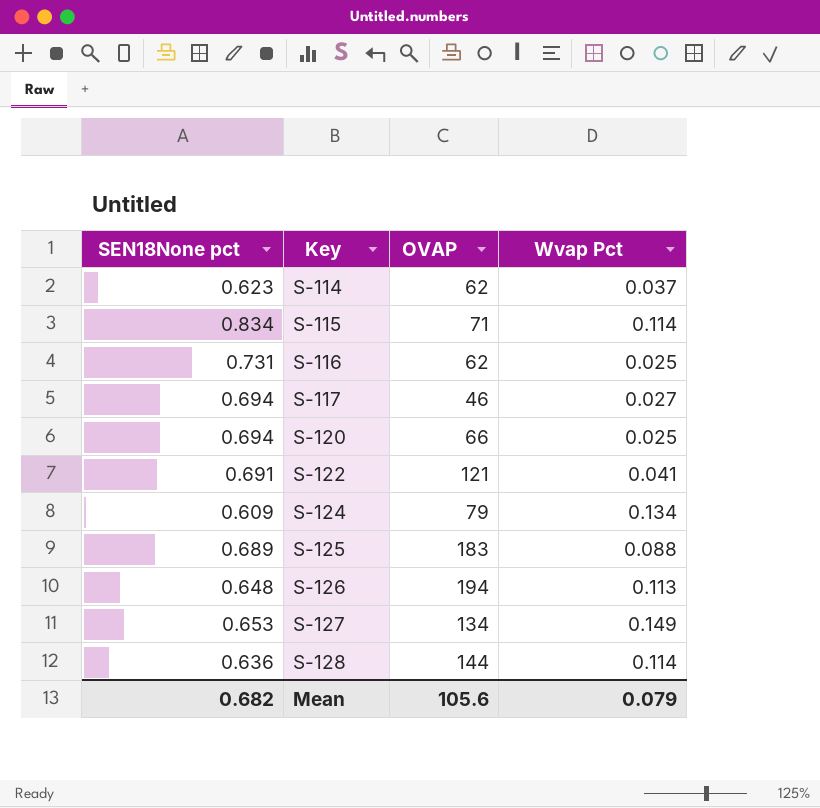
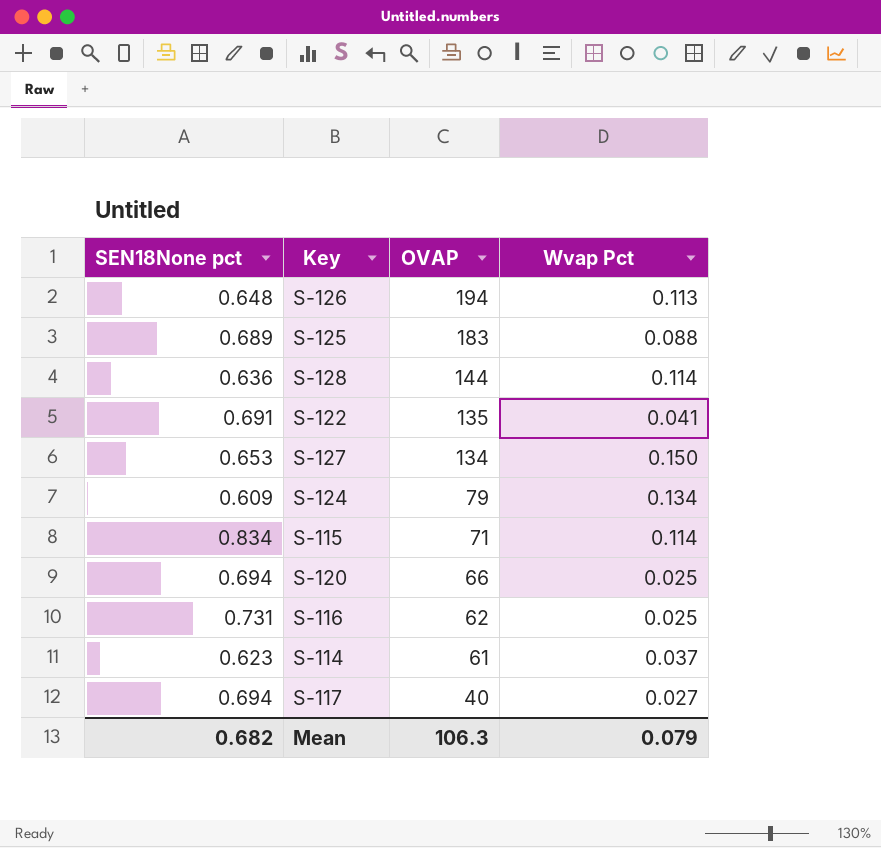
row order: Key ascending -> OVAP descending
S-122 | OVAP: 121 -> 135
S-127 | Wvap Pct: 0.149 -> 0.150
S-114 | OVAP: 62 -> 61
S-117 | OVAP: 46 -> 40
Mean | OVAP: 105.6 -> 106.3

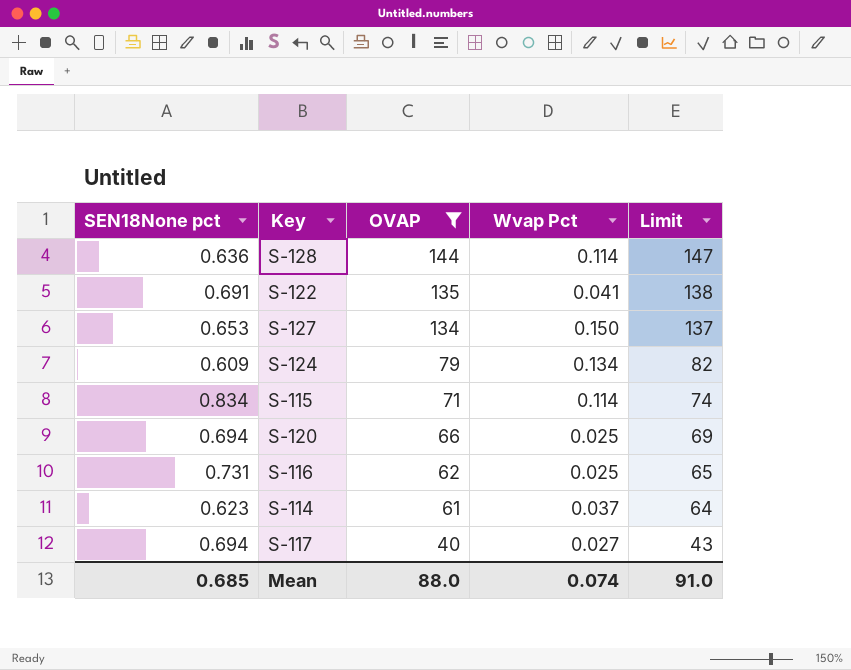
filter: none -> OVAP <= 144
column Limit | formula: none -> [OVAP] + 3
Mean | SEN18None pct: 0.682 -> 0.685
Mean | OVAP: 106.3 -> 88.0
Mean | Wvap Pct: 0.079 -> 0.074

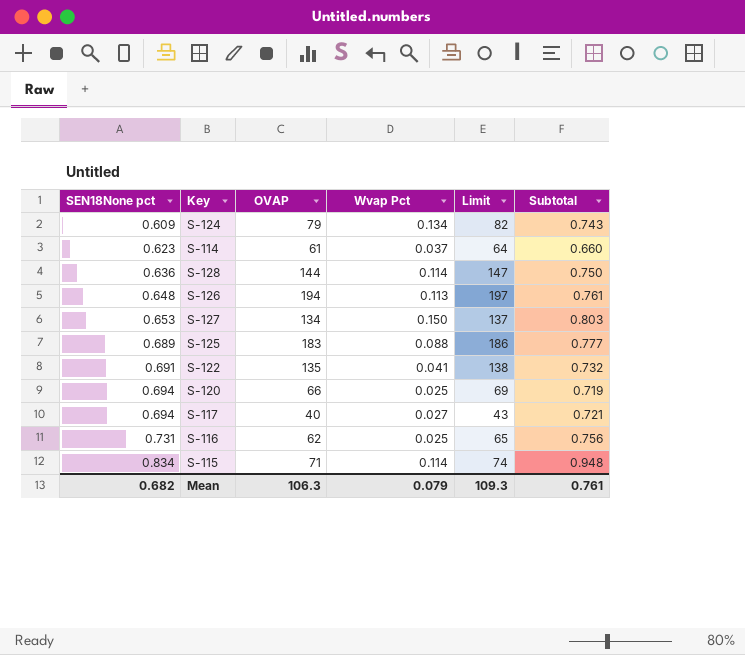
filter: OVAP <= 144 -> none
row order: OVAP descending -> SEN18None pct ascending
column Subtotal | formula: none -> [SEN18None pct] + [Wvap Pct]
Mean | SEN18None pct: 0.685 -> 0.682
Mean | OVAP: 88.0 -> 106.3
Mean | Wvap Pct: 0.074 -> 0.079
Mean | Limit: 91.0 -> 109.3

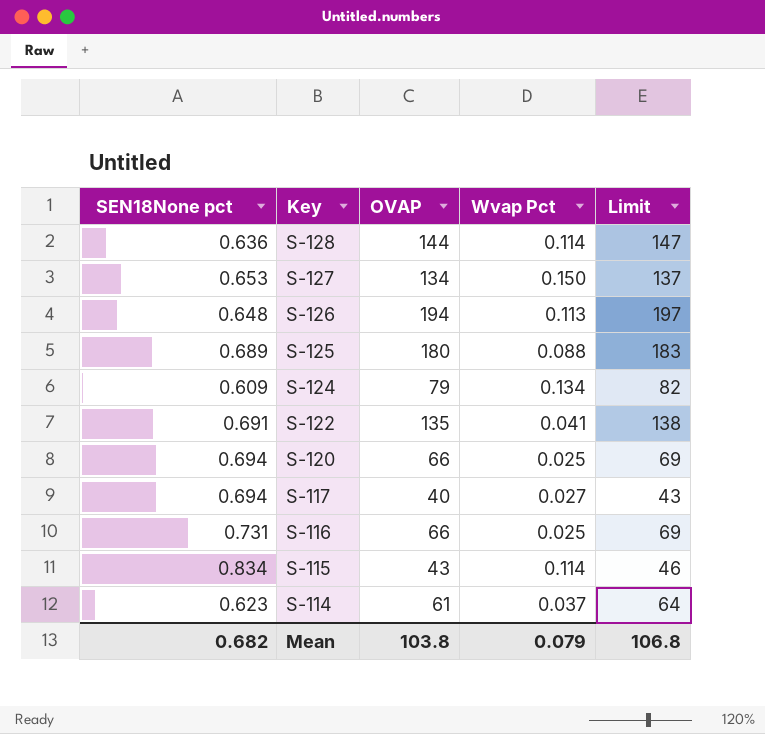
row order: SEN18None pct ascending -> Key descending
column Subtotal | formula: [SEN18None pct] + [Wvap Pct] -> none
S-125 | OVAP: 183 -> 180
S-125 | Limit: 186 -> 183
S-116 | OVAP: 62 -> 66
S-116 | Limit: 65 -> 69
S-115 | OVAP: 71 -> 43
S-115 | Limit: 74 -> 46
Mean | OVAP: 106.3 -> 103.8
Mean | Limit: 109.3 -> 106.8

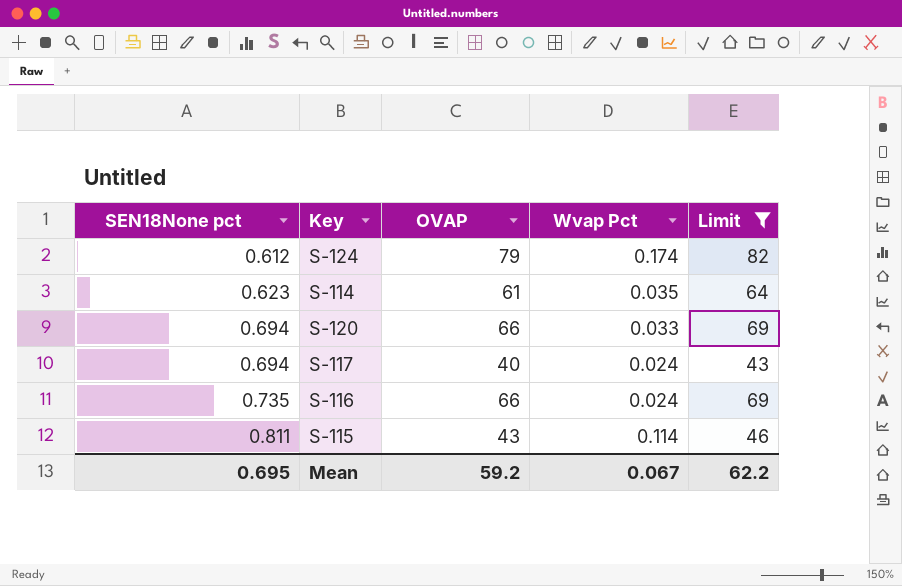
filter: none -> Limit <= 82
row order: Key descending -> SEN18None pct ascending
S-124 | SEN18None pct: 0.609 -> 0.612
S-124 | Wvap Pct: 0.134 -> 0.174
S-114 | Wvap Pct: 0.037 -> 0.035
S-120 | Wvap Pct: 0.025 -> 0.033
S-117 | Wvap Pct: 0.027 -> 0.024
S-116 | SEN18None pct: 0.731 -> 0.735
S-116 | Wvap Pct: 0.025 -> 0.024
S-115 | SEN18None pct: 0.834 -> 0.811
Mean | SEN18None pct: 0.682 -> 0.695
Mean | OVAP: 103.8 -> 59.2
Mean | Wvap Pct: 0.079 -> 0.067
Mean | Limit: 106.8 -> 62.2

